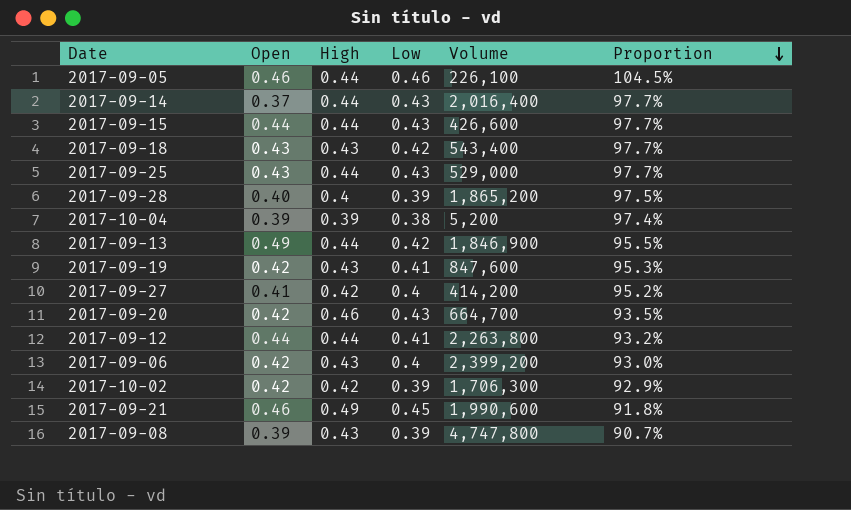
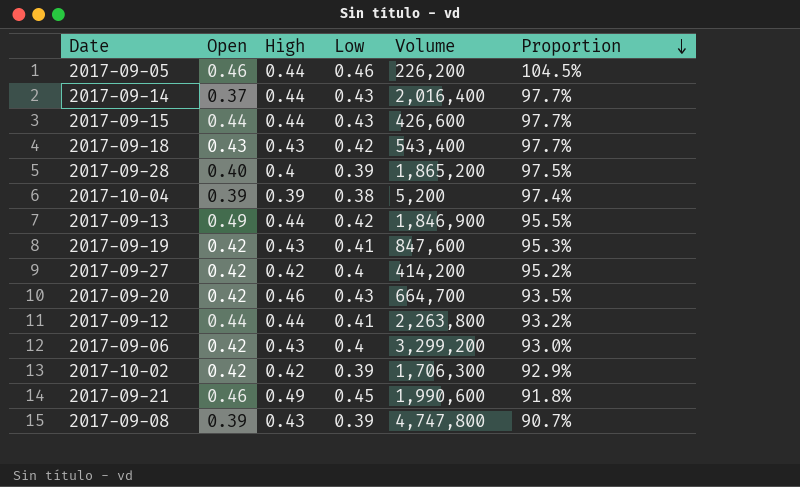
row 2017-09-25: 0.43 | 0.44 | 0.43 | 529,000 | 97.7% -> none
2017-09-05 | Volume: 226,100 -> 226,200
2017-09-27 | Open: 0.41 -> 0.42
2017-09-06 | Volume: 2,399,200 -> 3,299,200

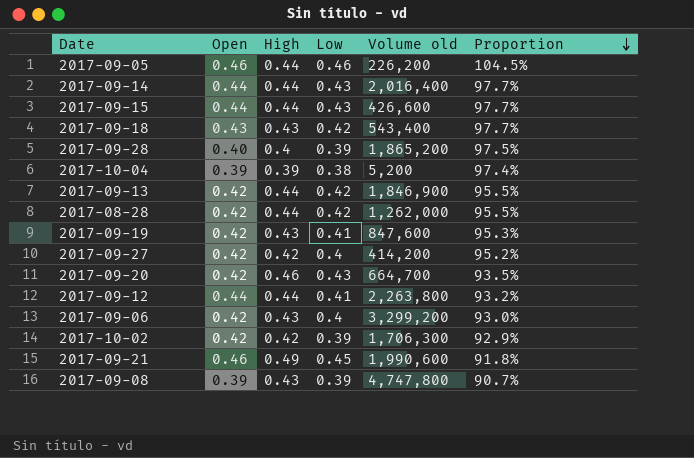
column name: Volume -> Volume old
2017-09-14 | Open: 0.37 -> 0.44
2017-09-13 | Open: 0.49 -> 0.42
row 2017-08-28: none -> 0.42 | 0.44 | 0.42 | 1,262,000 | 95.5%

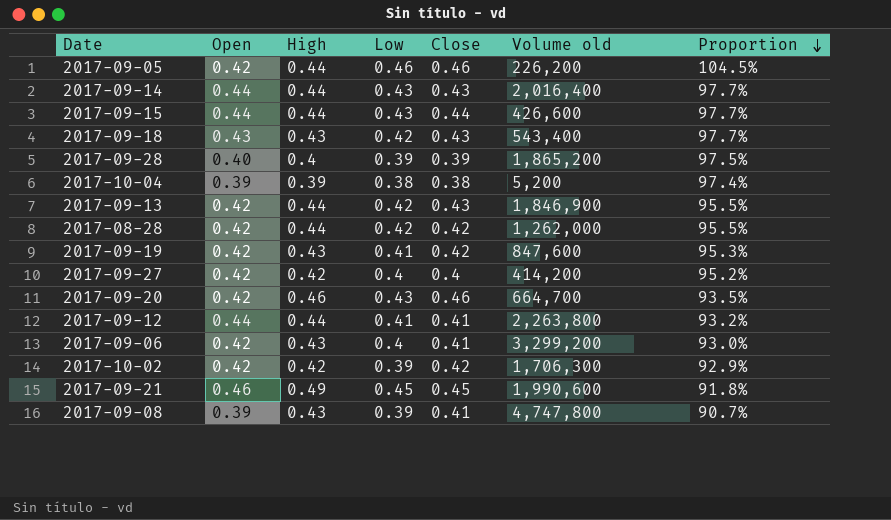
column Close | position: none -> 5
2017-09-05 | Open: 0.46 -> 0.42

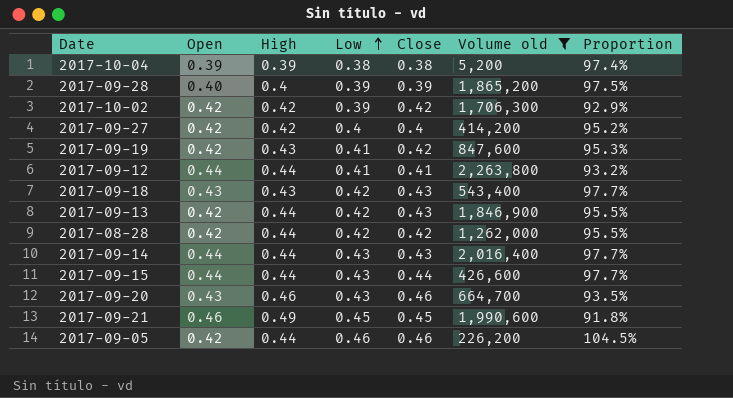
filter: none -> Volume old <= 2,263,800
row order: Proportion descending -> Low ascending
2017-09-20 | Open: 0.42 -> 0.43

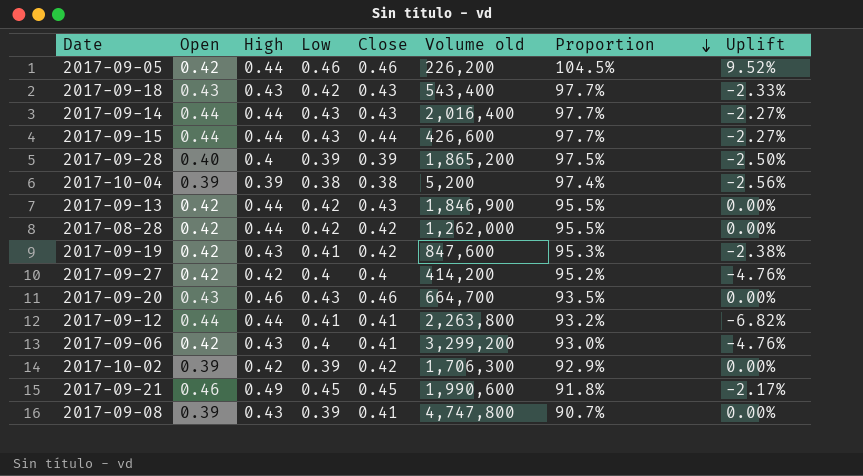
filter: Volume old <= 2,263,800 -> none
row order: Low ascending -> Proportion descending
column Uplift | formula: none -> ([Low] - [Open]) / [Open]
2017-10-02 | Open: 0.42 -> 0.39

